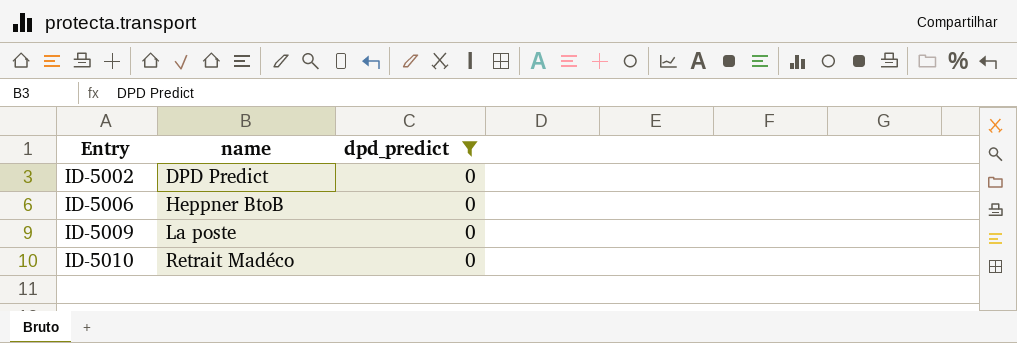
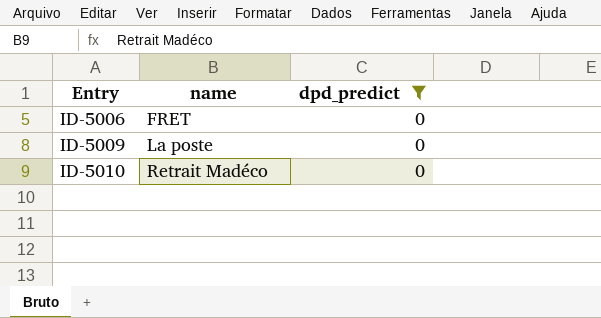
row ID-5002: DPD Predict | 0 -> none
ID-5006 | name: Heppner BtoB -> FRET

